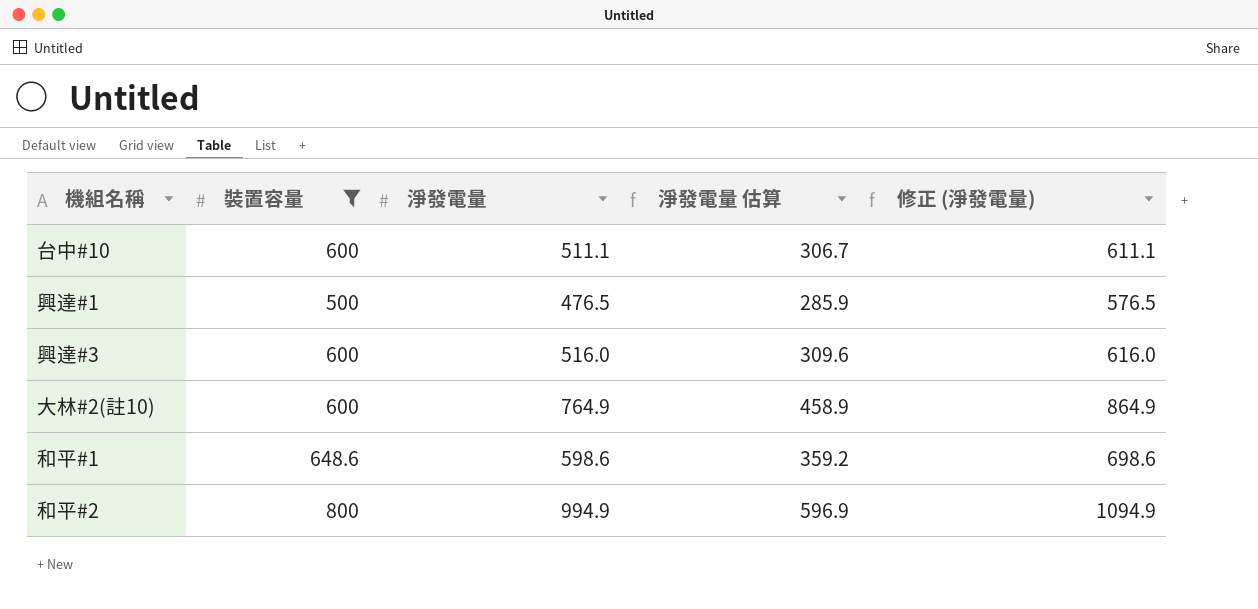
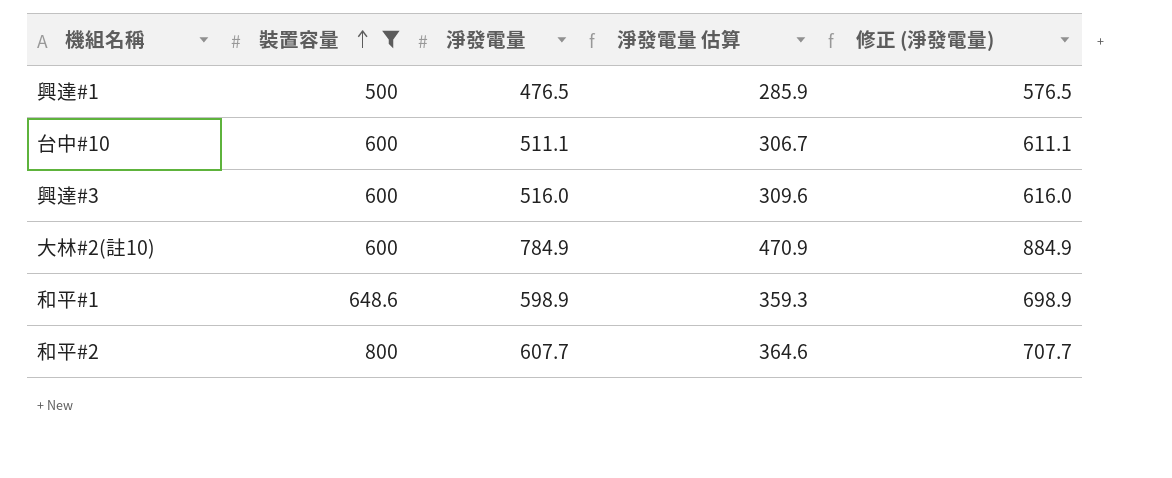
row order: none -> 裝置容量 ascending
大林#2(註10) | 淨發電量: 764.9 -> 784.9
大林#2(註10) | 淨發電量 估算: 458.9 -> 470.9
大林#2(註10) | 修正 (淨發電量): 864.9 -> 884.9
和平#1 | 淨發電量: 598.6 -> 598.9
和平#1 | 淨發電量 估算: 359.2 -> 359.3
和平#1 | 修正 (淨發電量): 698.6 -> 698.9
和平#2 | 淨發電量: 994.9 -> 607.7
和平#2 | 淨發電量 估算: 596.9 -> 364.6
和平#2 | 修正 (淨發電量): 1094.9 -> 707.7

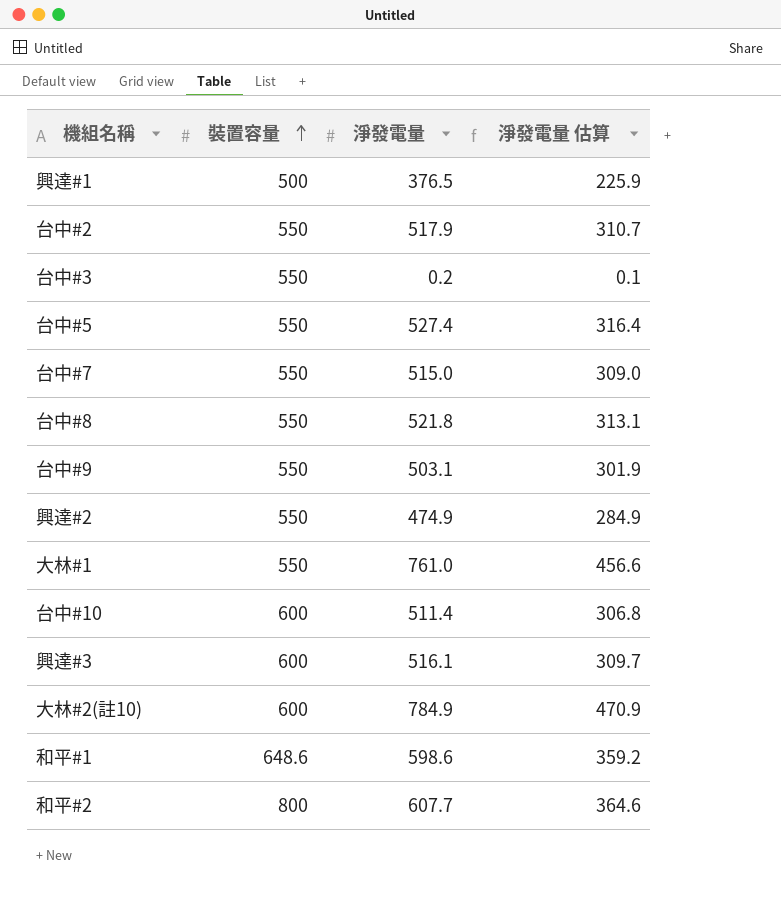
filter: 裝置容量 != 550 -> none
column 修正 (淨發電量) | formula: [淨發電量] + 100 -> none
興達#1 | 淨發電量: 476.5 -> 376.5
興達#1 | 淨發電量 估算: 285.9 -> 225.9
台中#10 | 淨發電量: 511.1 -> 511.4
台中#10 | 淨發電量 估算: 306.7 -> 306.8
興達#3 | 淨發電量: 516.0 -> 516.1
興達#3 | 淨發電量 估算: 309.6 -> 309.7
和平#1 | 淨發電量: 598.9 -> 598.6
和平#1 | 淨發電量 估算: 359.3 -> 359.2

